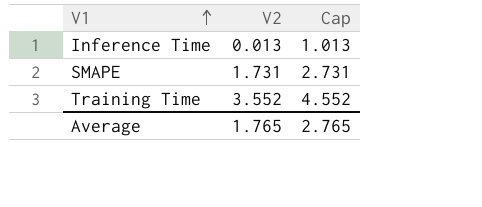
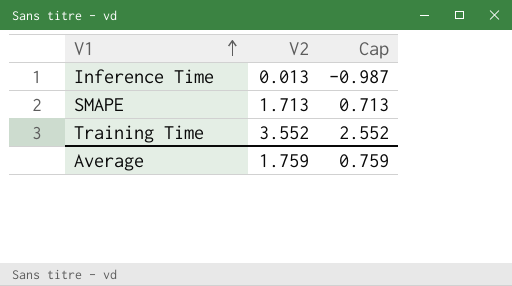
column Cap | formula: [V2] + 1 -> [V2] - 1
SMAPE | V2: 1.731 -> 1.713
Average | V2: 1.765 -> 1.759
Average | Cap: 2.765 -> 0.759

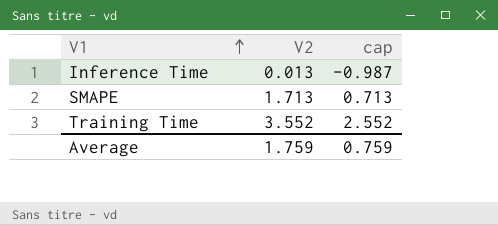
column name: Cap -> cap

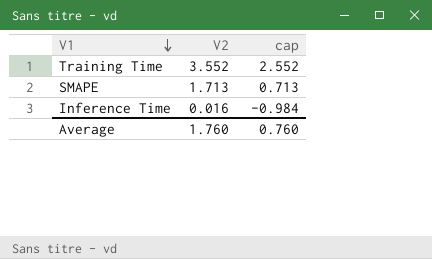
row order: V1 ascending -> V1 descending
Inference Time | V2: 0.013 -> 0.016
Inference Time | cap: -0.987 -> -0.984
Average | V2: 1.759 -> 1.760
Average | cap: 0.759 -> 0.760

